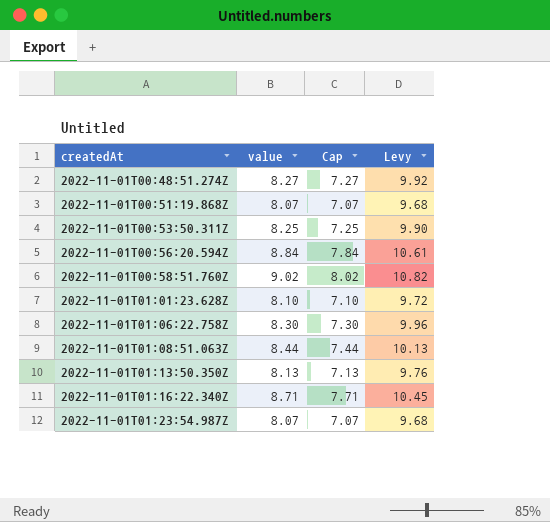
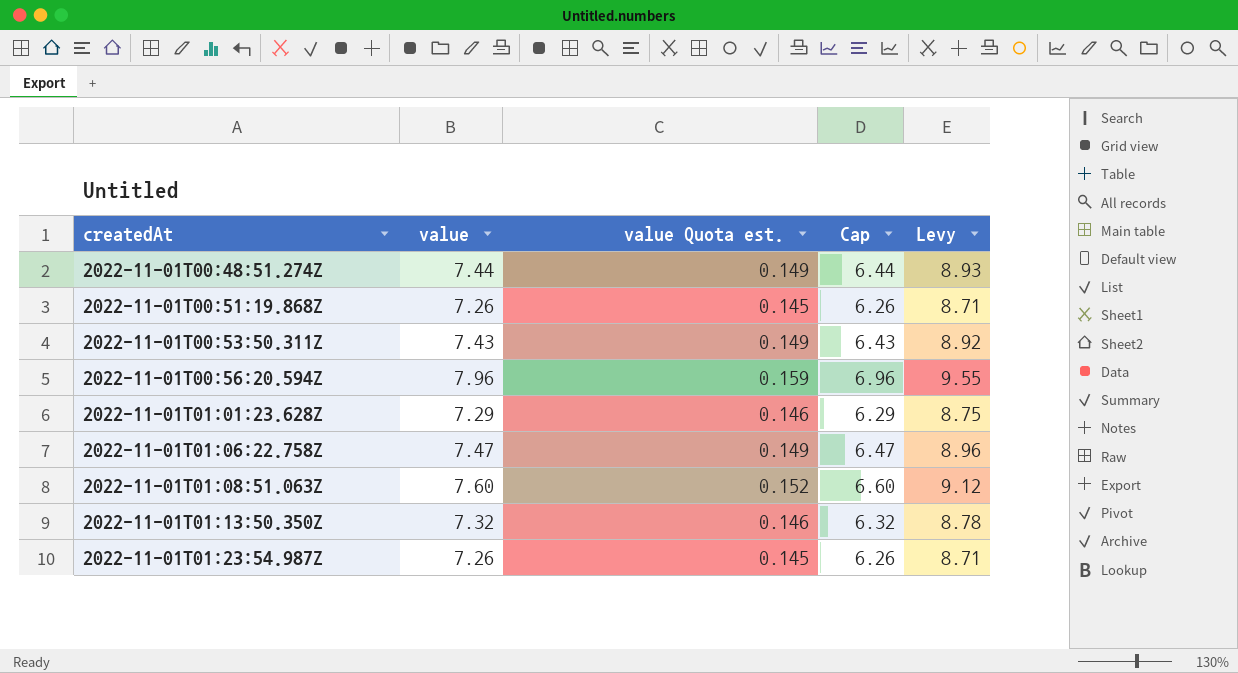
column value Quota est. | formula: none -> [value] * 0.02
row 2022-11-01T00:58:51.760Z: 9.02 | 8.02 | 10.82 -> none
row 2022-11-01T01:16:22.340Z: 8.71 | 7.71 | 10.45 -> none
2022-11-01T00:48:51.274Z | value: 8.27 -> 7.44
2022-11-01T00:48:51.274Z | Cap: 7.27 -> 6.44
2022-11-01T00:48:51.274Z | Levy: 9.92 -> 8.93
2022-11-01T00:51:19.868Z | value: 8.07 -> 7.26
2022-11-01T00:51:19.868Z | Cap: 7.07 -> 6.26
2022-11-01T00:51:19.868Z | Levy: 9.68 -> 8.71
2022-11-01T00:53:50.311Z | value: 8.25 -> 7.43
2022-11-01T00:53:50.311Z | Cap: 7.25 -> 6.43
2022-11-01T00:53:50.311Z | Levy: 9.90 -> 8.92
2022-11-01T00:56:20.594Z | value: 8.84 -> 7.96
2022-11-01T00:56:20.594Z | Cap: 7.84 -> 6.96
2022-11-01T00:56:20.594Z | Levy: 10.61 -> 9.55
2022-11-01T01:01:23.628Z | value: 8.10 -> 7.29
2022-11-01T01:01:23.628Z | Cap: 7.10 -> 6.29
2022-11-01T01:01:23.628Z | Levy: 9.72 -> 8.75
2022-11-01T01:06:22.758Z | value: 8.30 -> 7.47
2022-11-01T01:06:22.758Z | Cap: 7.30 -> 6.47
2022-11-01T01:06:22.758Z | Levy: 9.96 -> 8.96
2022-11-01T01:08:51.063Z | value: 8.44 -> 7.60
2022-11-01T01:08:51.063Z | Cap: 7.44 -> 6.60
2022-11-01T01:08:51.063Z | Levy: 10.13 -> 9.12
2022-11-01T01:13:50.350Z | value: 8.13 -> 7.32
2022-11-01T01:13:50.350Z | Cap: 7.13 -> 6.32
2022-11-01T01:13:50.350Z | Levy: 9.76 -> 8.78
2022-11-01T01:23:54.987Z | value: 8.07 -> 7.26
2022-11-01T01:23:54.987Z | Cap: 7.07 -> 6.26
2022-11-01T01:23:54.987Z | Levy: 9.68 -> 8.71

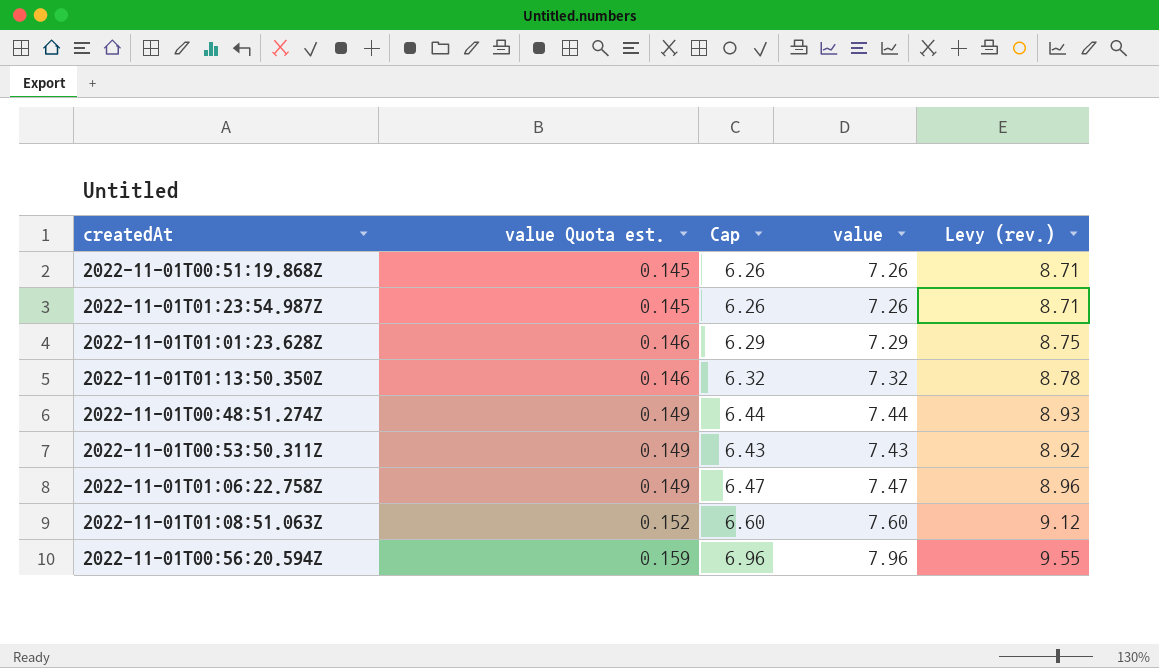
row order: createdAt ascending -> value Quota est. ascending
column value | position: 2 -> 4
column name: Levy -> Levy (rev.)

